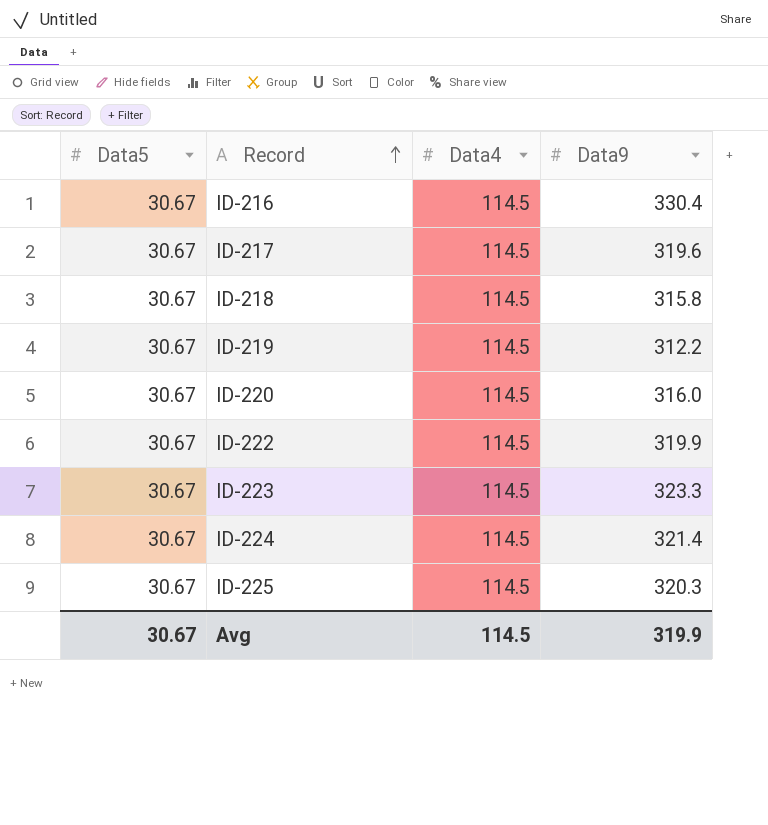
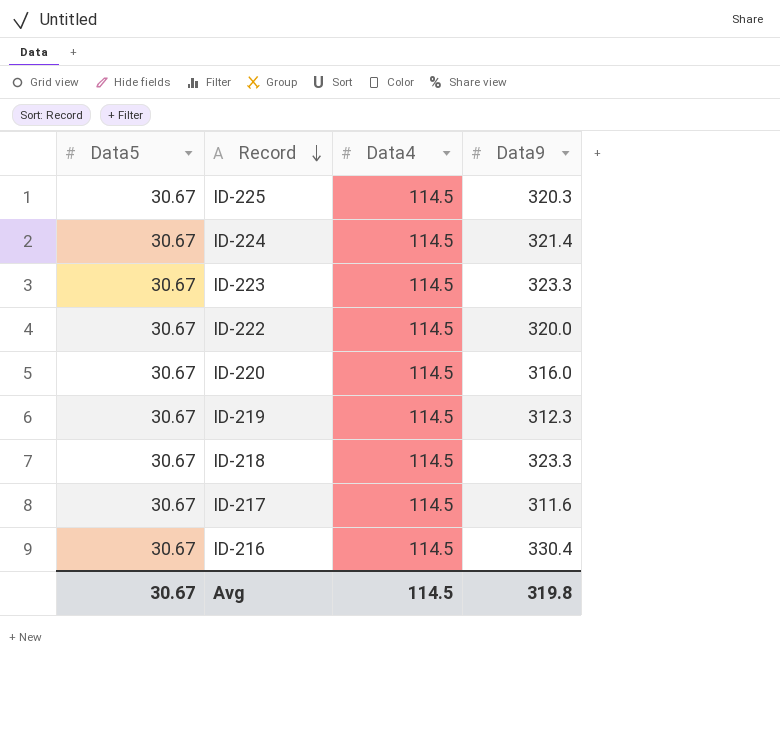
row order: Record ascending -> Record descending
ID-222 | Data9: 319.9 -> 320.0
ID-219 | Data9: 312.2 -> 312.3
ID-218 | Data9: 315.8 -> 323.3
ID-217 | Data9: 319.6 -> 311.6
Avg | Data9: 319.9 -> 319.8

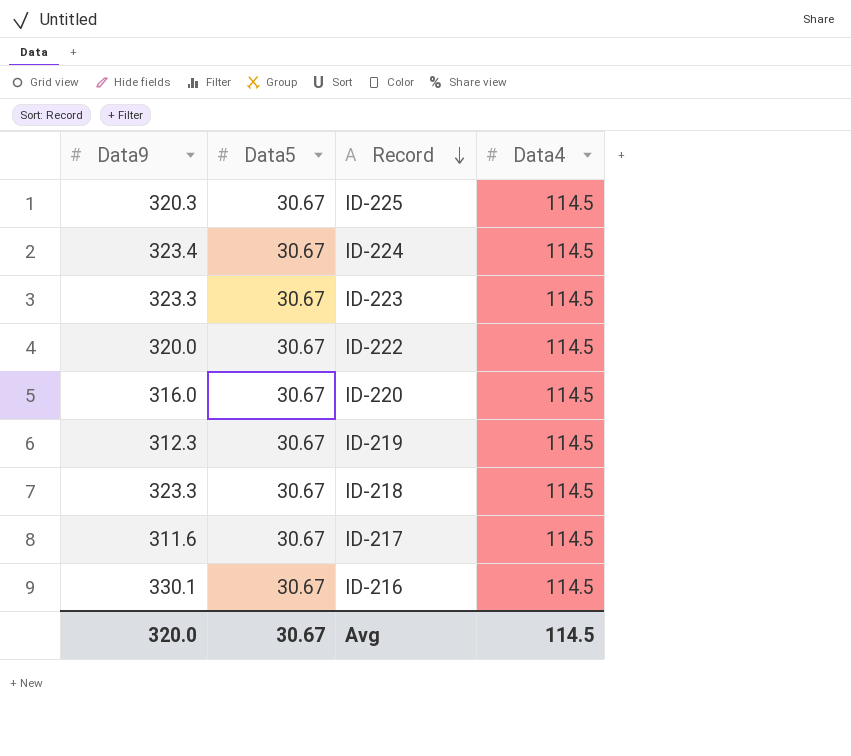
column Data9 | position: 4 -> 1
ID-224 | Data9: 321.4 -> 323.4
ID-216 | Data9: 330.4 -> 330.1
Avg | Data9: 319.8 -> 320.0

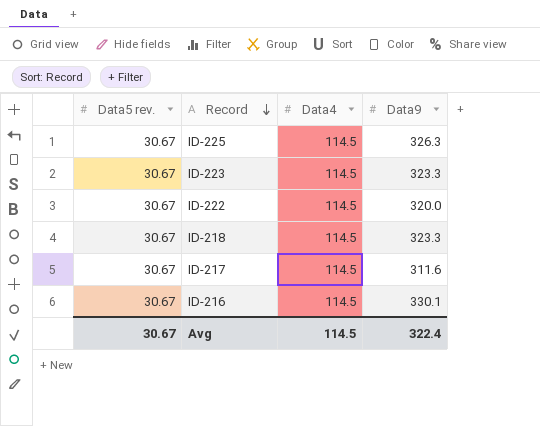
column name: Data5 -> Data5 rev.
column Data9 | position: 1 -> 4
row ID-224: 323.4 | 30.67 | 114.5 -> none
row ID-220: 316.0 | 30.67 | 114.5 -> none
row ID-219: 312.3 | 30.67 | 114.5 -> none
ID-225 | Data9: 320.3 -> 326.3
Avg | Data9: 320.0 -> 322.4

